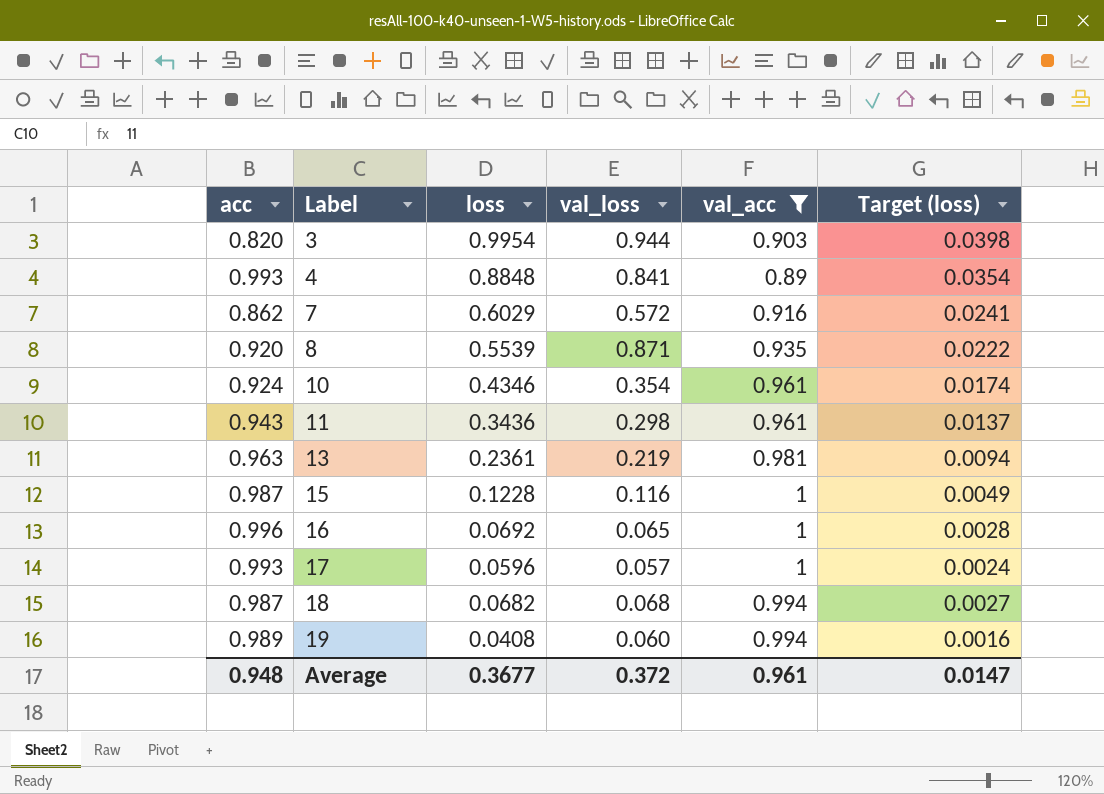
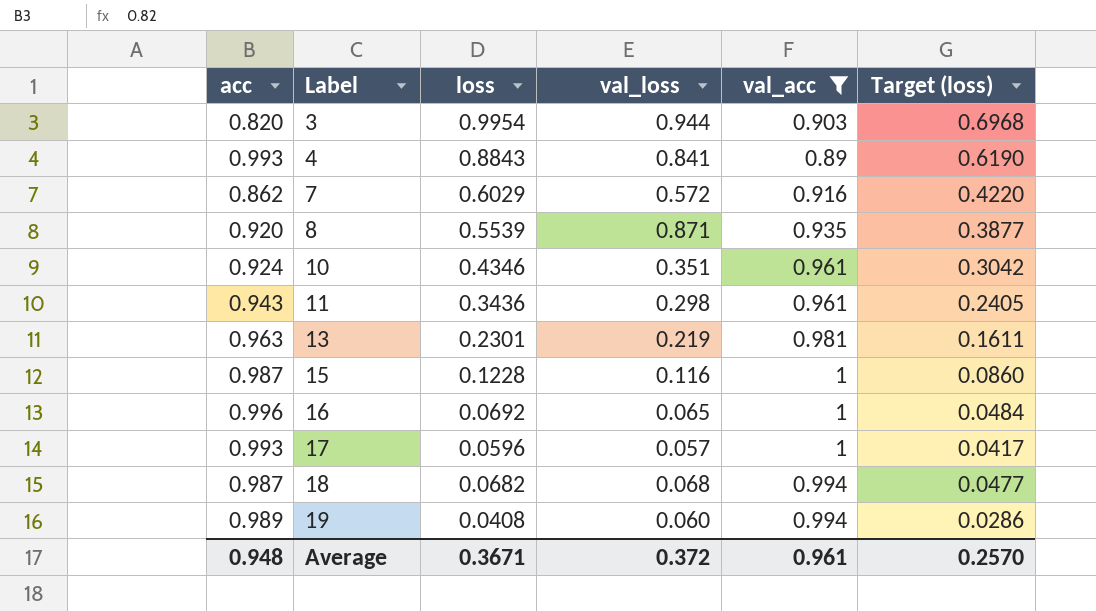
column Target (loss) | formula: [loss] * 0.04 -> [loss] * 0.7
4 | loss: 0.8848 -> 0.8843
10 | val_loss: 0.354 -> 0.351
13 | loss: 0.2361 -> 0.2301
Average | loss: 0.3677 -> 0.3671
Average | Target (loss): 0.0147 -> 0.2570

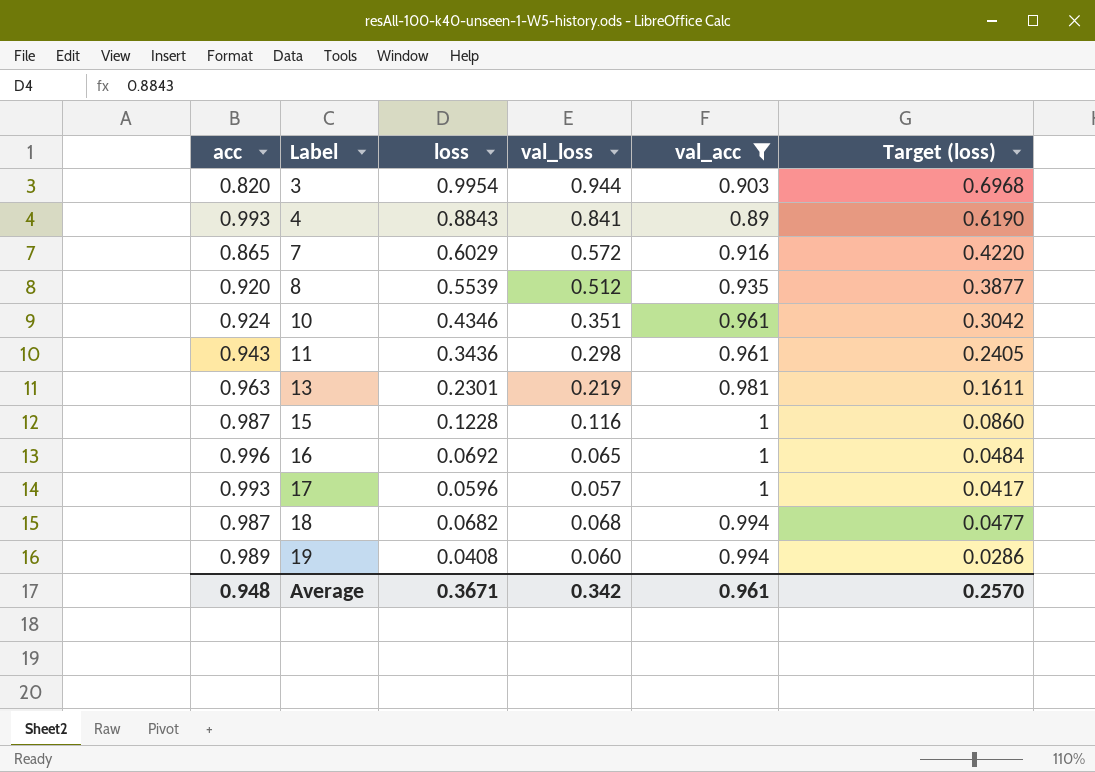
7 | acc: 0.862 -> 0.865
8 | val_loss: 0.871 -> 0.512
Average | val_loss: 0.372 -> 0.342

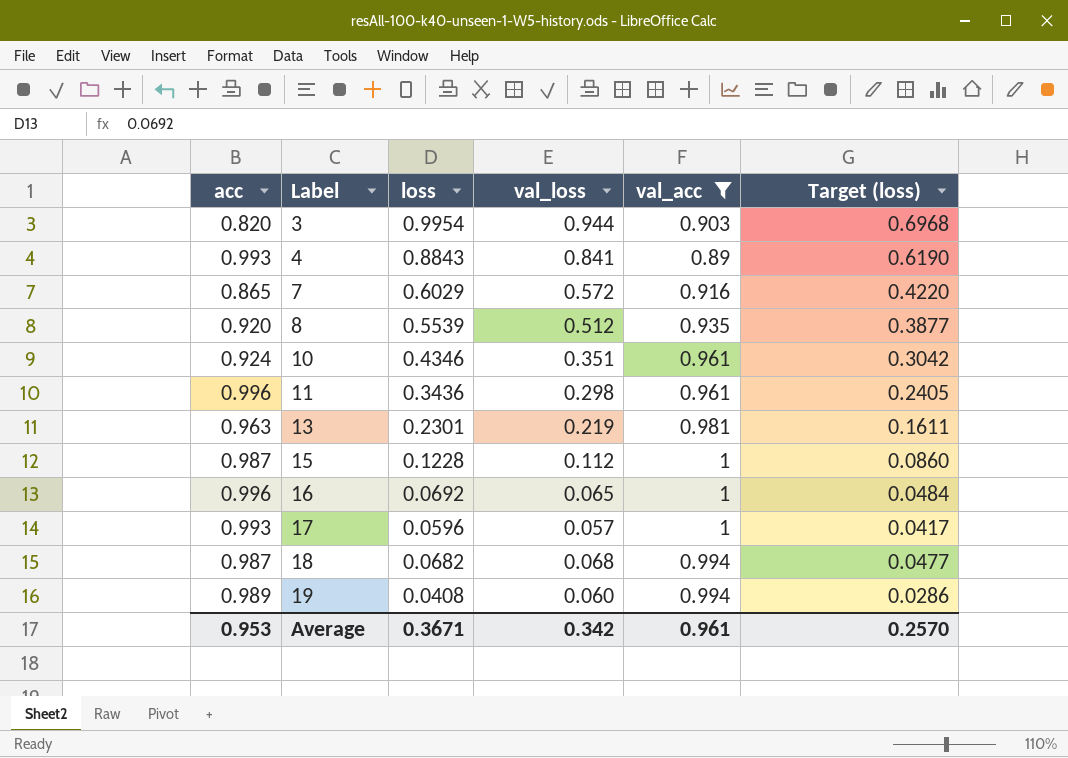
11 | acc: 0.943 -> 0.996
15 | val_loss: 0.116 -> 0.112
Average | acc: 0.948 -> 0.953

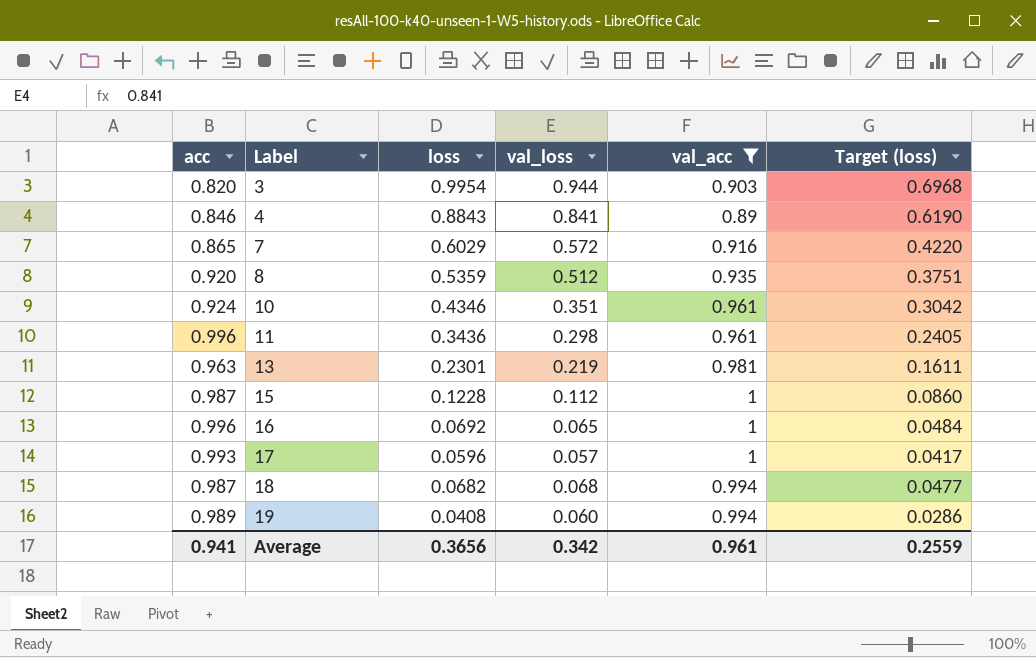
4 | acc: 0.993 -> 0.846
8 | loss: 0.5539 -> 0.5359
8 | Target (loss): 0.3877 -> 0.3751
Average | acc: 0.953 -> 0.941
Average | loss: 0.3671 -> 0.3656
Average | Target (loss): 0.2570 -> 0.2559

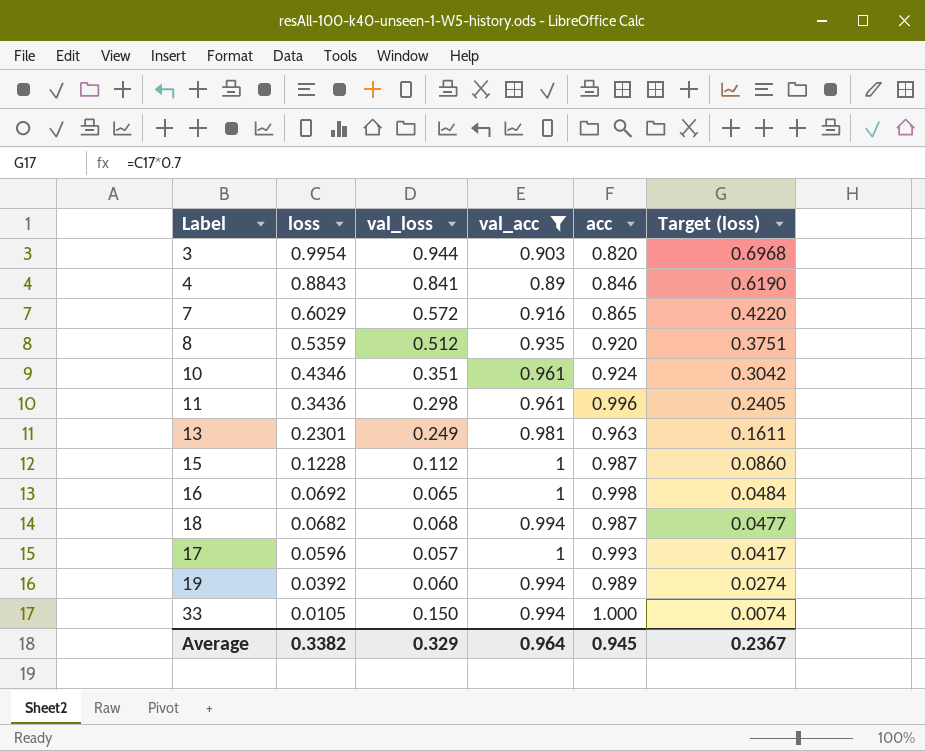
row order: Label ascending -> loss descending
column acc | position: 1 -> 5
13 | val_loss: 0.219 -> 0.249
16 | acc: 0.996 -> 0.998
19 | loss: 0.0408 -> 0.0392
19 | Target (loss): 0.0286 -> 0.0274
row 33: none -> 0.0105 | 0.150 | 0.994 | 1.000 | 0.0074
Average | loss: 0.3656 -> 0.3382
Average | val_loss: 0.342 -> 0.329
Average | val_acc: 0.961 -> 0.964
Average | acc: 0.941 -> 0.945
Average | Target (loss): 0.2559 -> 0.2367

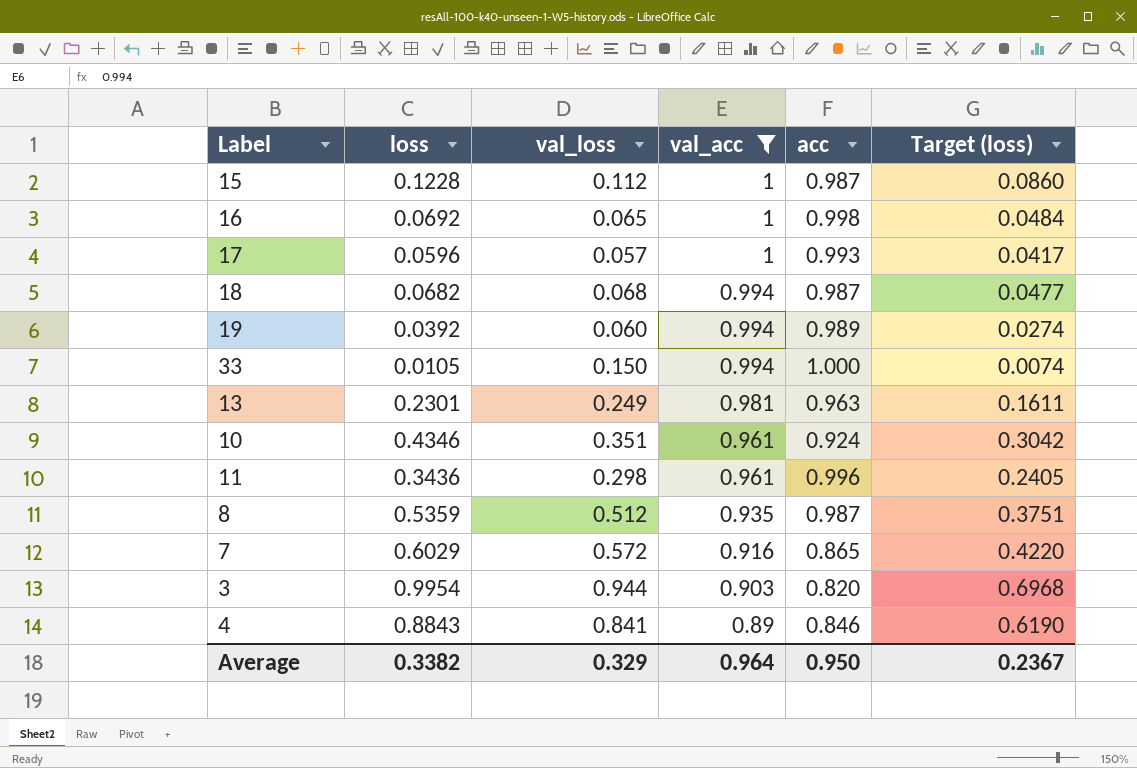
row order: loss descending -> val_acc descending
8 | acc: 0.920 -> 0.987
Average | acc: 0.945 -> 0.950

